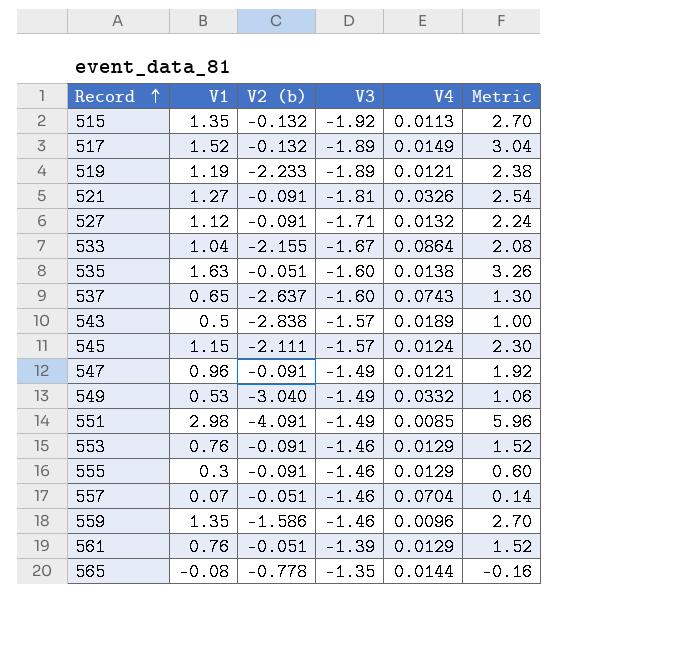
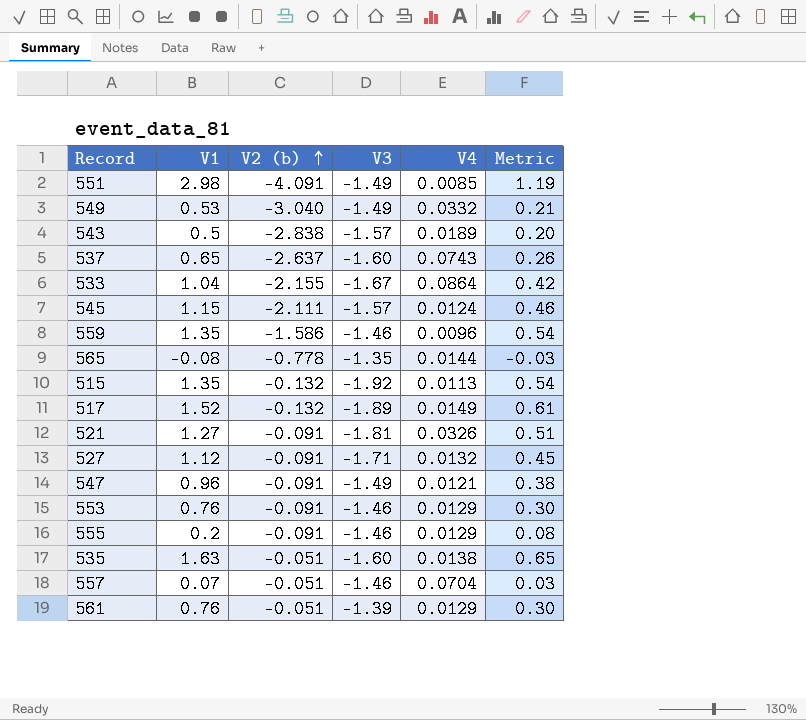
row order: Record ascending -> V2 (b) ascending
column Metric | formula: [V1] * 2 -> [V1] * 0.4
row 519: 1.19 | -2.233 | -1.89 | 0.0121 | 2.38 -> none
555 | V1: 0.3 -> 0.2

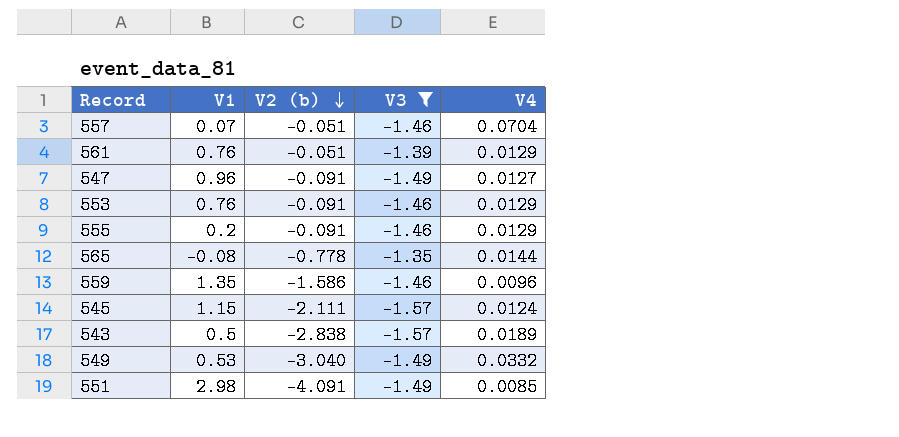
filter: none -> V3 >= -1.57
row order: V2 (b) ascending -> V2 (b) descending
column Metric | formula: [V1] * 0.4 -> none
547 | V4: 0.0121 -> 0.0127

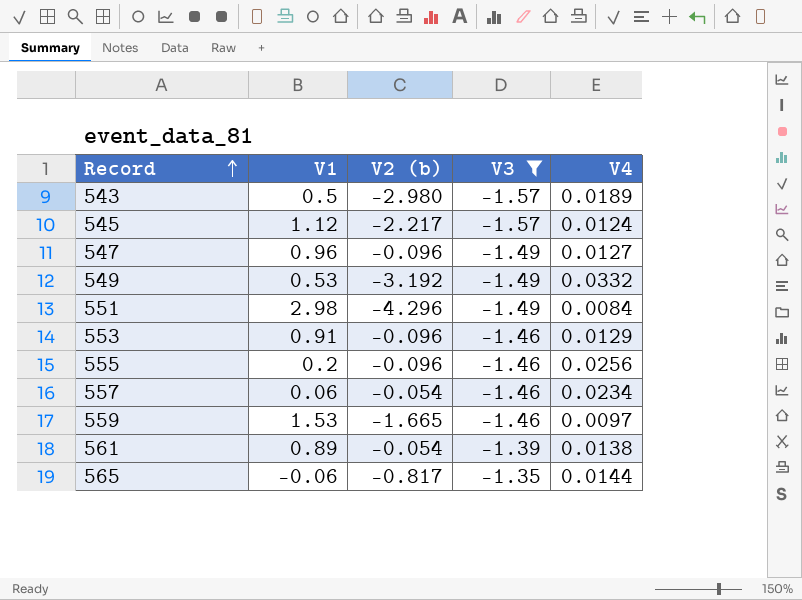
row order: V2 (b) descending -> Record ascending
543 | V2 (b): -2.838 -> -2.980
545 | V1: 1.15 -> 1.12
545 | V2 (b): -2.111 -> -2.217
547 | V2 (b): -0.091 -> -0.096
549 | V2 (b): -3.040 -> -3.192
551 | V2 (b): -4.091 -> -4.296
551 | V4: 0.0085 -> 0.0084
553 | V1: 0.76 -> 0.91
553 | V2 (b): -0.091 -> -0.096
555 | V2 (b): -0.091 -> -0.096
555 | V4: 0.0129 -> 0.0256
557 | V1: 0.07 -> 0.06
557 | V2 (b): -0.051 -> -0.054
557 | V4: 0.0704 -> 0.0234
559 | V1: 1.35 -> 1.53
559 | V2 (b): -1.586 -> -1.665
559 | V4: 0.0096 -> 0.0097
561 | V1: 0.76 -> 0.89
561 | V2 (b): -0.051 -> -0.054
561 | V4: 0.0129 -> 0.0138
565 | V1: -0.08 -> -0.06
565 | V2 (b): -0.778 -> -0.817

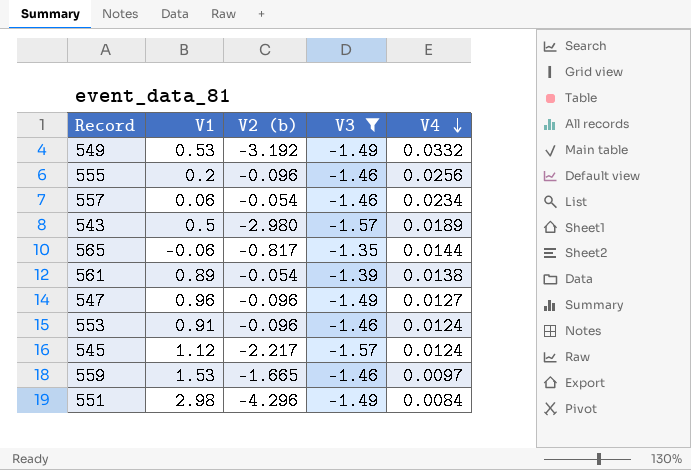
row order: Record ascending -> V4 descending
553 | V4: 0.0129 -> 0.0124

